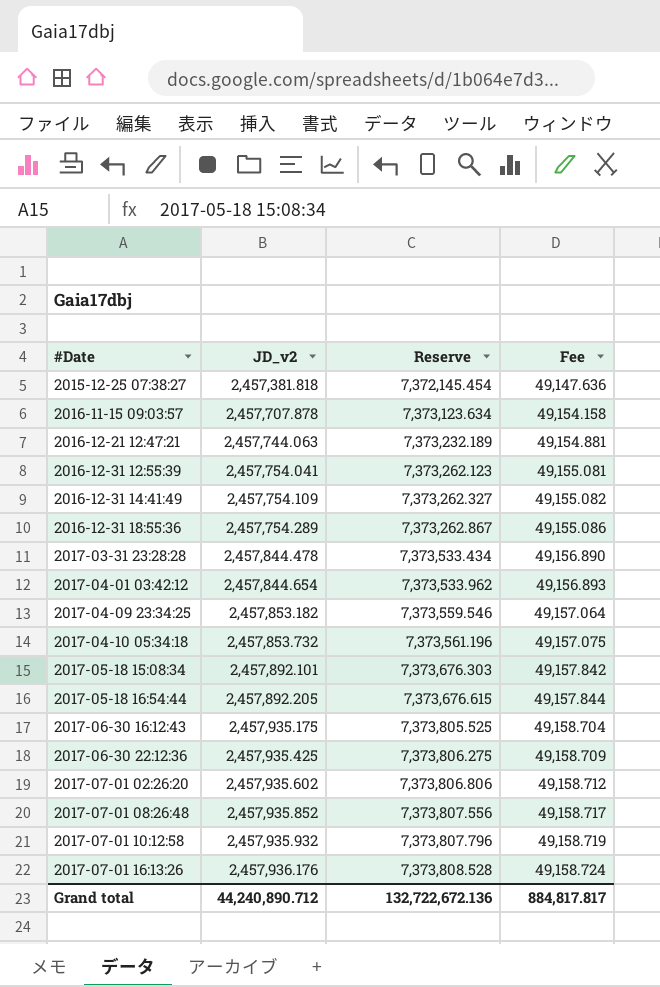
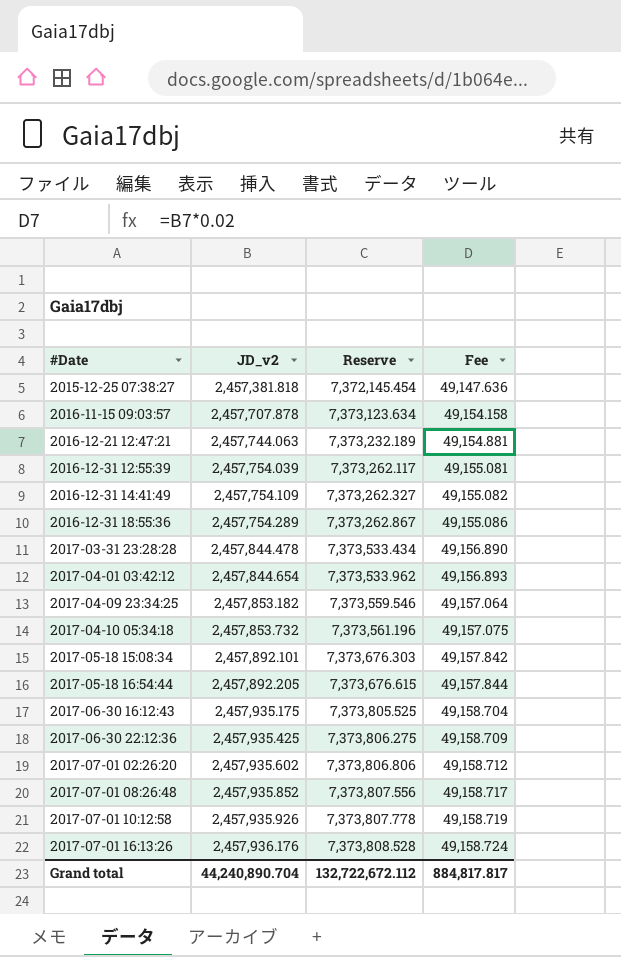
2016-12-31 12:55:39 | JD_v2: 2,457,754.041 -> 2,457,754.039
2016-12-31 12:55:39 | Reserve: 7,373,262.123 -> 7,373,262.117
2017-07-01 10:12:58 | JD_v2: 2,457,935.932 -> 2,457,935.926
2017-07-01 10:12:58 | Reserve: 7,373,807.796 -> 7,373,807.778
Grand total | JD_v2: 44,240,890.712 -> 44,240,890.704
Grand total | Reserve: 132,722,672.136 -> 132,722,672.112

